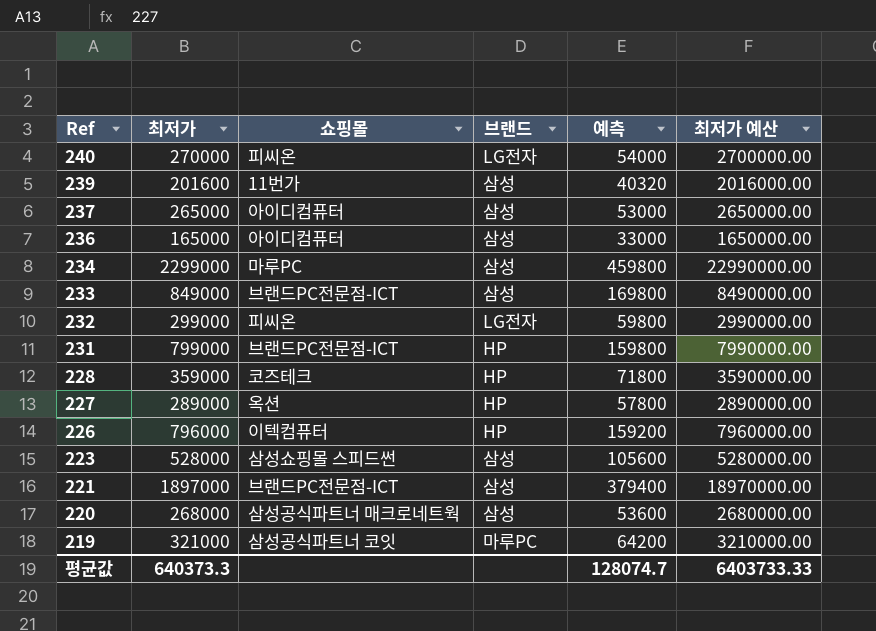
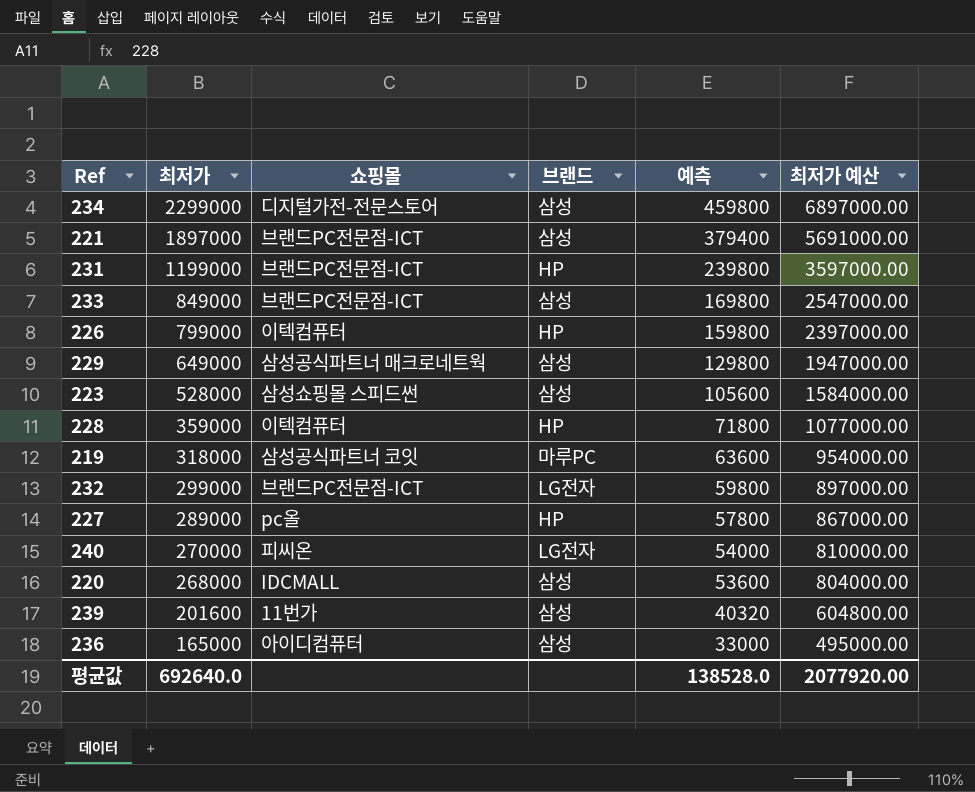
row order: Ref descending -> 최저가 descending
column 최저가 예산 | formula: [최저가] * 10 -> [최저가] * 3
row 237: 265000 | 아이디컴퓨터 | 삼성 | 53000 | 2650000.00 -> none
234 | 쇼핑몰: 마루PC -> 디지털가전-전문스토어
231 | 최저가: 799000 -> 1199000
231 | 예측: 159800 -> 239800
226 | 최저가: 796000 -> 799000
226 | 예측: 159200 -> 159800
row 229: none -> 649000 | 삼성공식파트너 매크로네트웍 | 삼성 | 129800 | 1947000.00
228 | 쇼핑몰: 코즈테크 -> 이텍컴퓨터
219 | 최저가: 321000 -> 318000
219 | 예측: 64200 -> 63600
232 | 쇼핑몰: 피씨온 -> 브랜드PC전문점-ICT
227 | 쇼핑몰: 옥션 -> pc올
220 | 쇼핑몰: 삼성공식파트너 매크로네트웍 -> IDCMALL
평균값 | 최저가: 640373.3 -> 692640.0
평균값 | 예측: 128074.7 -> 138528.0
평균값 | 최저가 예산: 6403733.33 -> 2077920.00

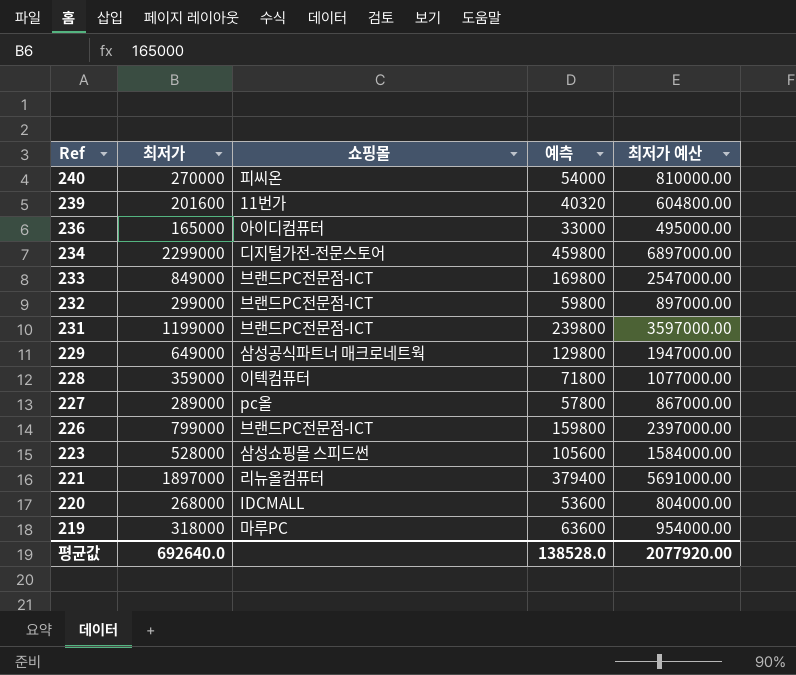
row order: 최저가 descending -> Ref descending
column 브랜드 | position: 4 -> none
226 | 쇼핑몰: 이텍컴퓨터 -> 브랜드PC전문점-ICT
221 | 쇼핑몰: 브랜드PC전문점-ICT -> 리뉴올컴퓨터
219 | 쇼핑몰: 삼성공식파트너 코잇 -> 마루PC

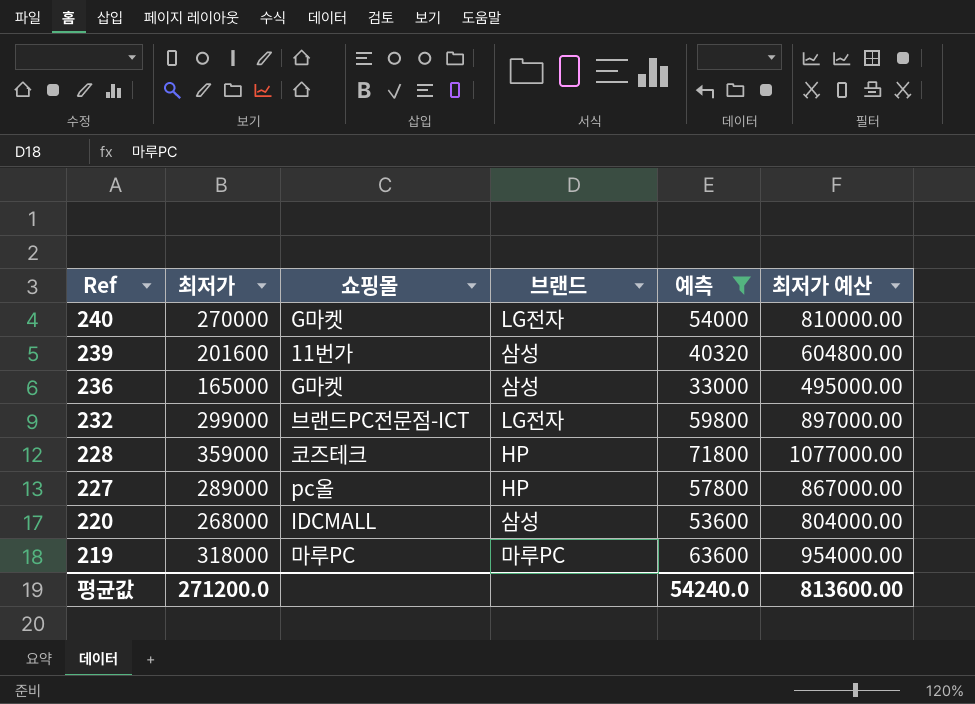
filter: none -> 예측 <= 71800
column 브랜드 | position: none -> 4
240 | 쇼핑몰: 피씨온 -> G마켓
236 | 쇼핑몰: 아이디컴퓨터 -> G마켓
228 | 쇼핑몰: 이텍컴퓨터 -> 코즈테크
평균값 | 최저가: 692640.0 -> 271200.0
평균값 | 예측: 138528.0 -> 54240.0
평균값 | 최저가 예산: 2077920.00 -> 813600.00

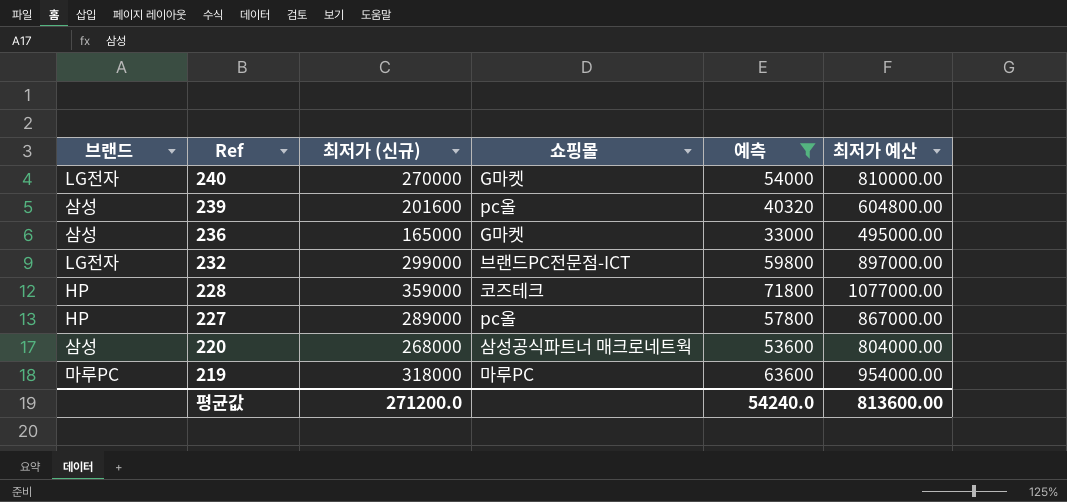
column 브랜드 | position: 4 -> 1
column name: 최저가 -> 최저가 (신규)
239 | 쇼핑몰: 11번가 -> pc올
220 | 쇼핑몰: IDCMALL -> 삼성공식파트너 매크로네트웍

